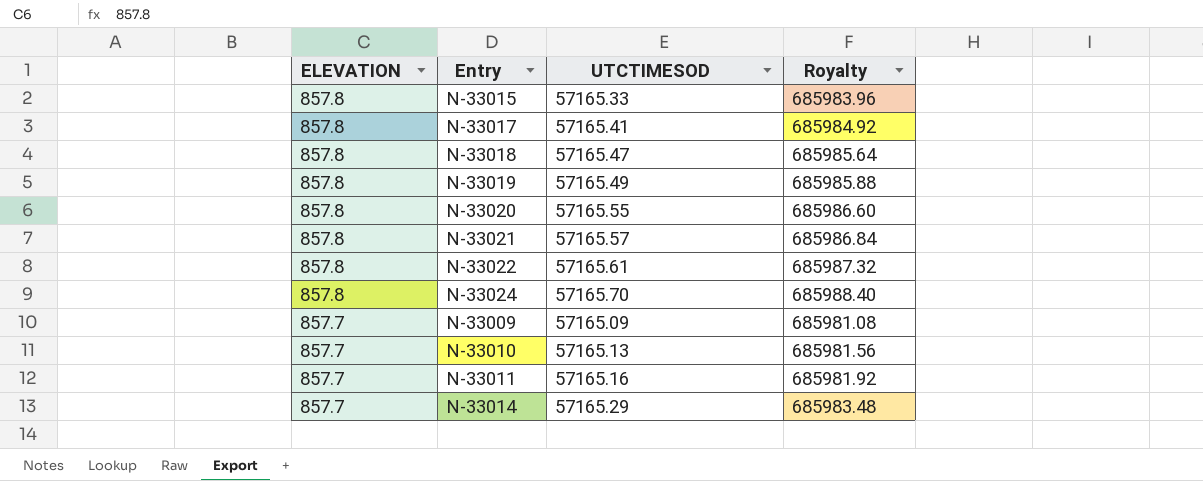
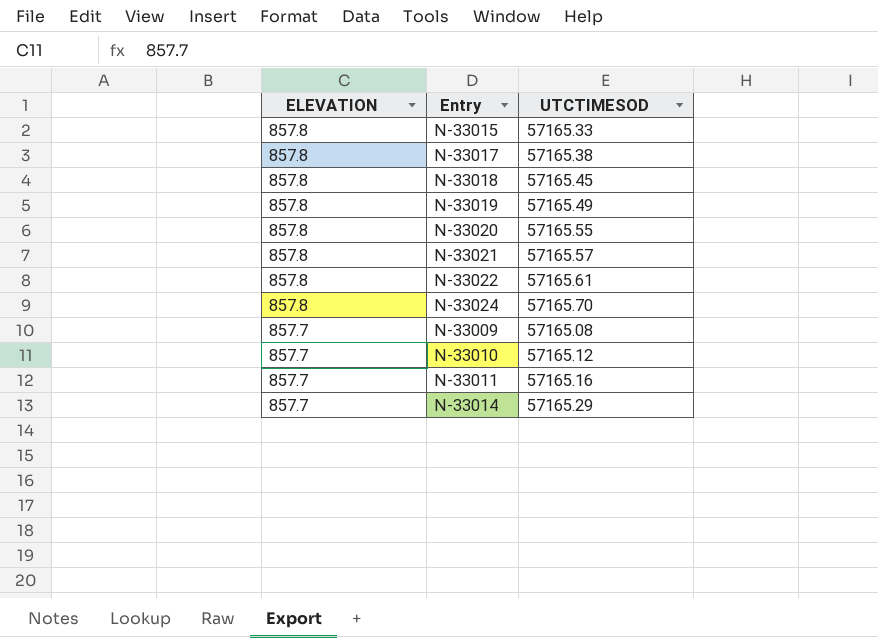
column Royalty | formula: [UTCTIMESOD] * 12 -> none
N-33017 | UTCTIMESOD: 57165.41 -> 57165.38
N-33018 | UTCTIMESOD: 57165.47 -> 57165.45
N-33009 | UTCTIMESOD: 57165.09 -> 57165.08
N-33010 | UTCTIMESOD: 57165.13 -> 57165.12

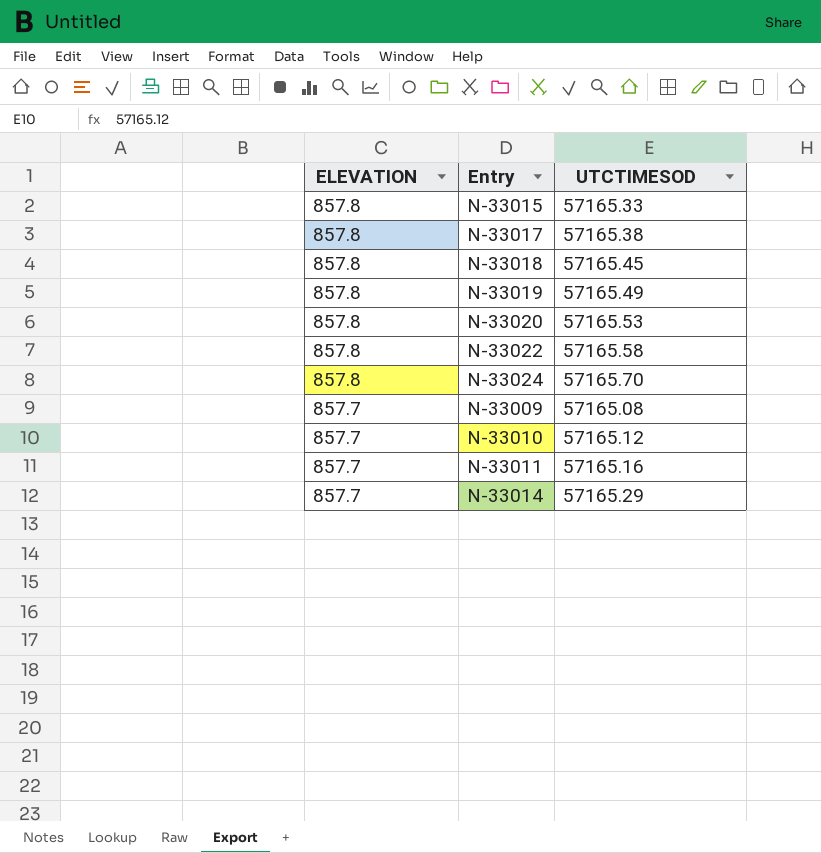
row N-33021: 857.8 | 57165.57 -> none
N-33020 | UTCTIMESOD: 57165.55 -> 57165.53
N-33022 | UTCTIMESOD: 57165.61 -> 57165.58

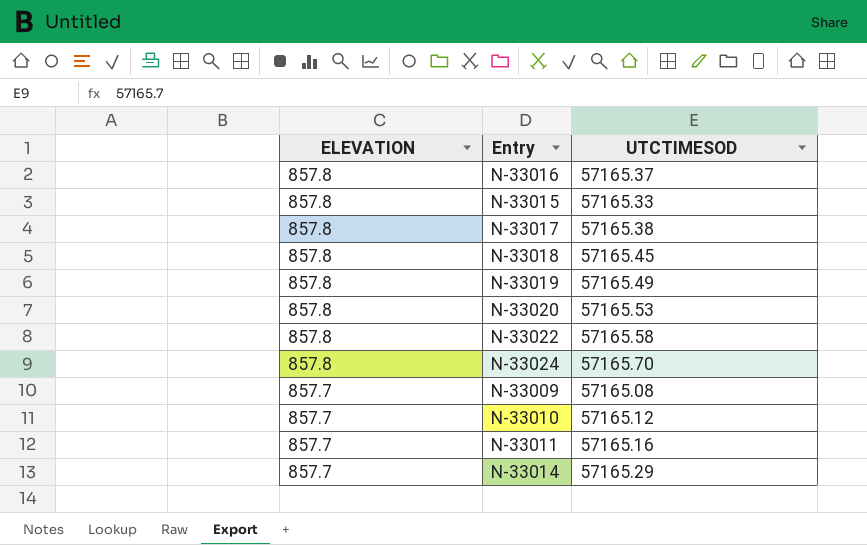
row N-33016: none -> 857.8 | 57165.37

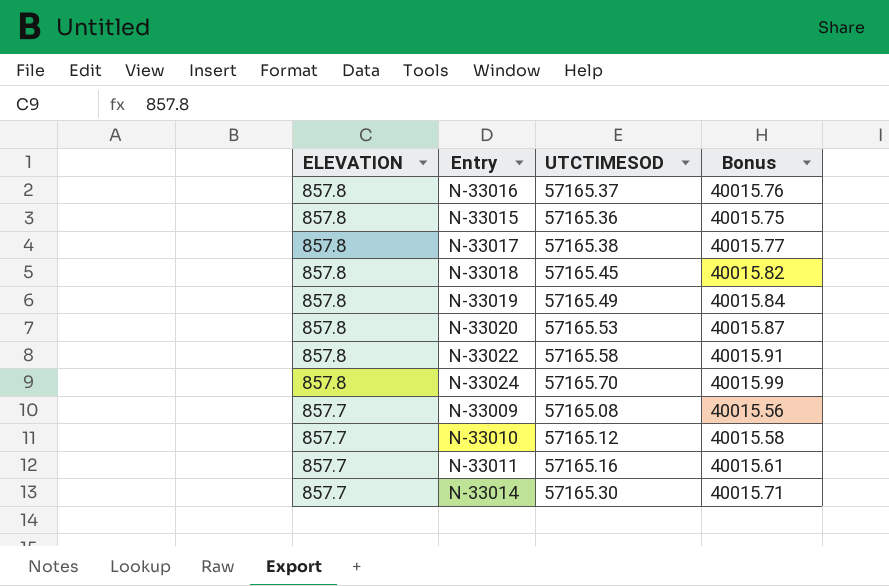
column Bonus | formula: none -> [UTCTIMESOD] * 0.7
N-33015 | UTCTIMESOD: 57165.33 -> 57165.36
N-33014 | UTCTIMESOD: 57165.29 -> 57165.30

